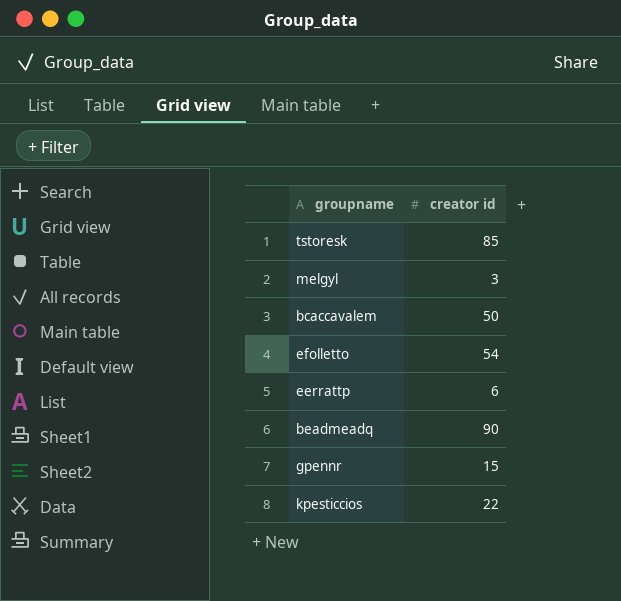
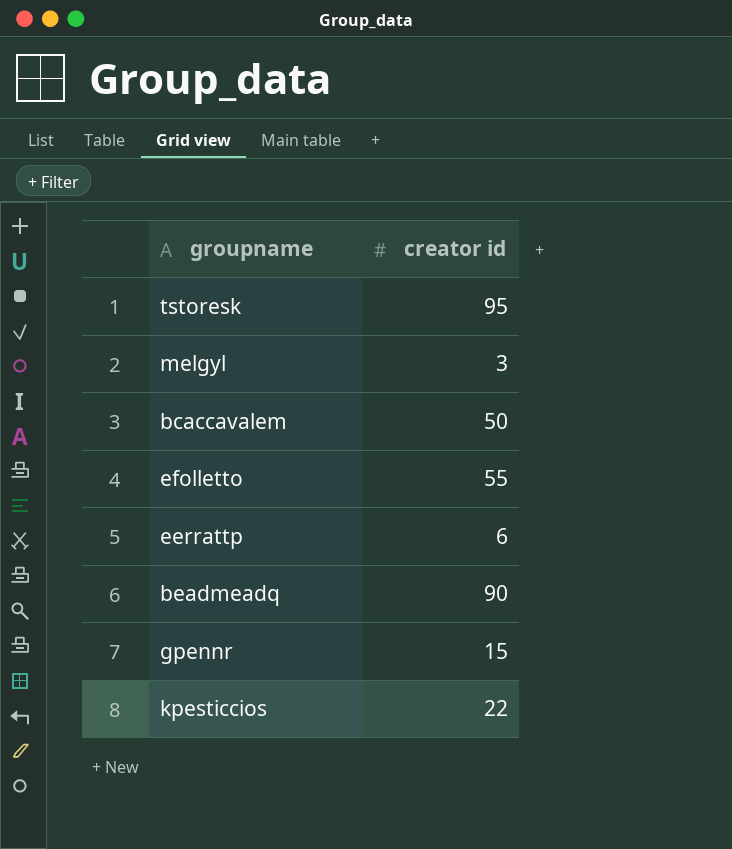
tstoresk | creator id: 85 -> 95
efolletto | creator id: 54 -> 55

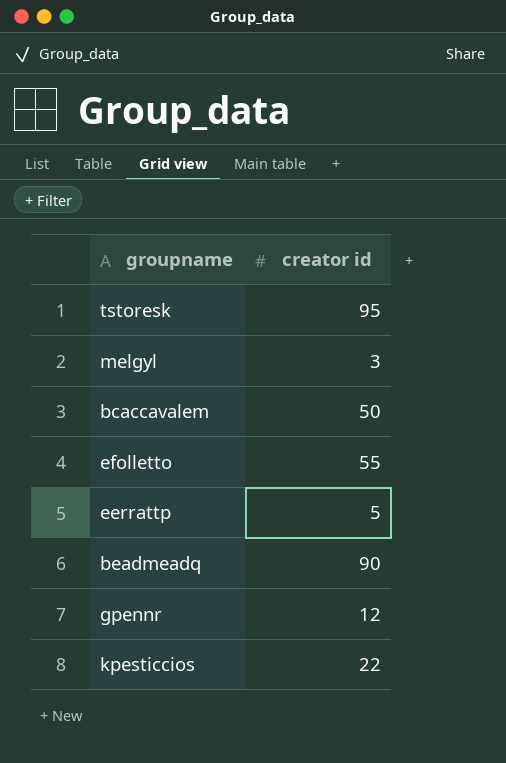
eerrattp | creator id: 6 -> 5
gpennr | creator id: 15 -> 12

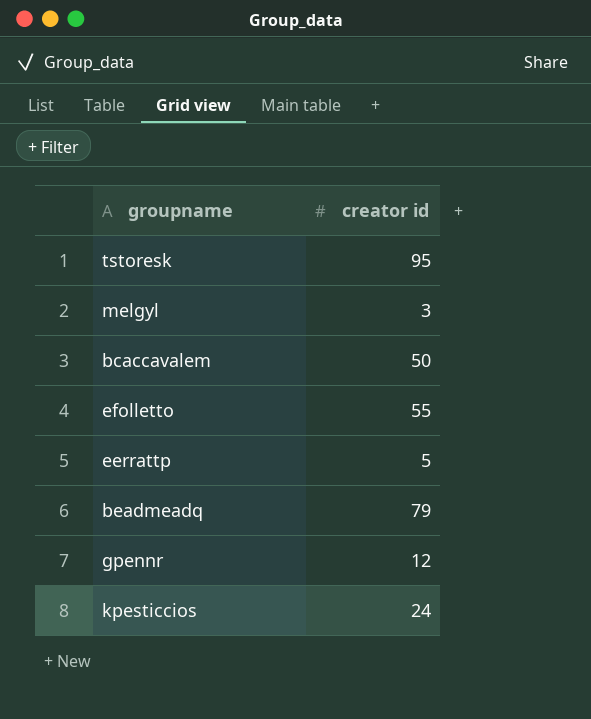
beadmeadq | creator id: 90 -> 79
kpesticcios | creator id: 22 -> 24

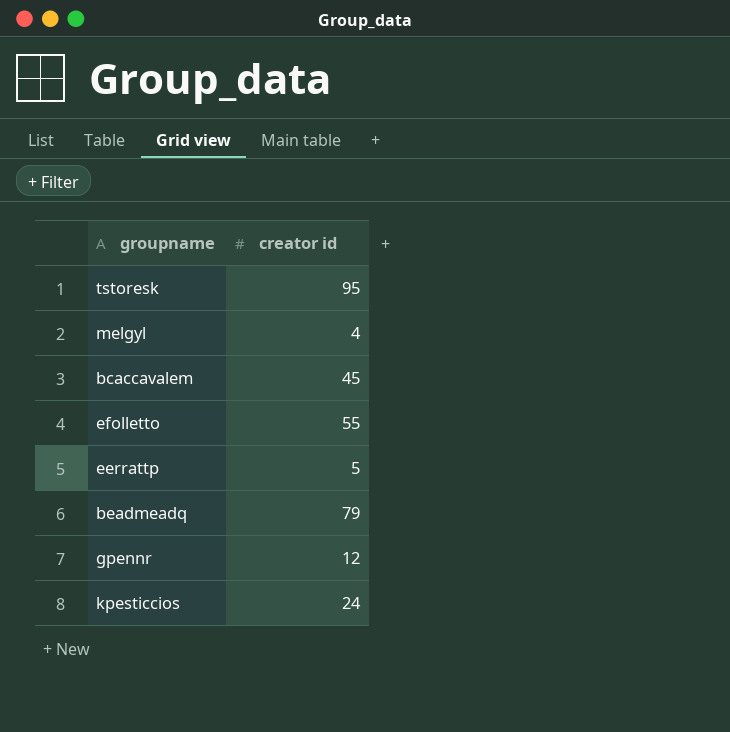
melgyl | creator id: 3 -> 4
bcaccavalem | creator id: 50 -> 45

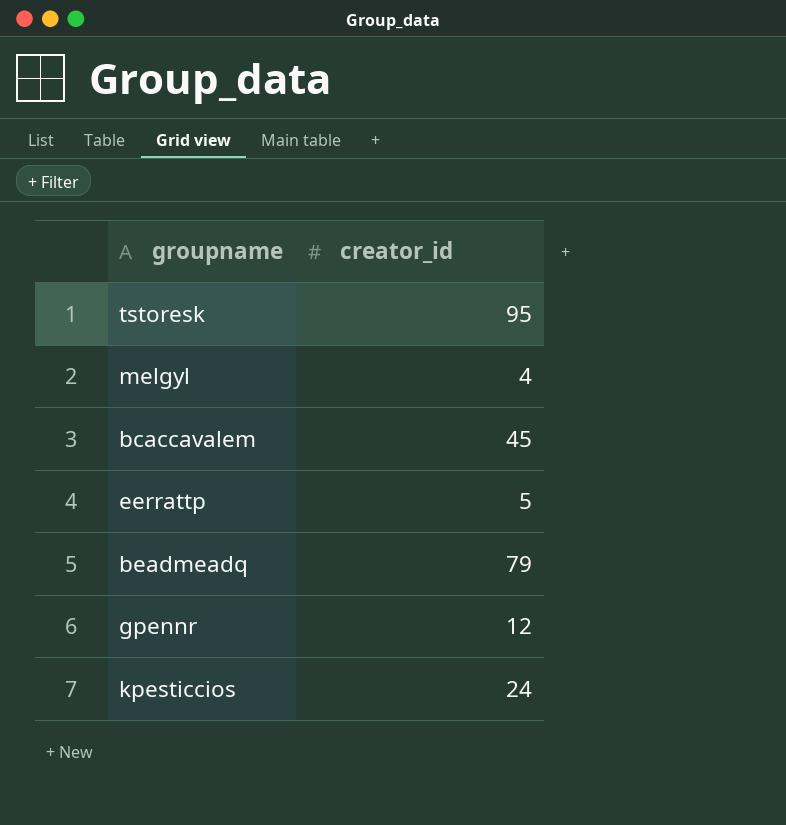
column name: creator id -> creator_id
row efolletto: 55 -> none

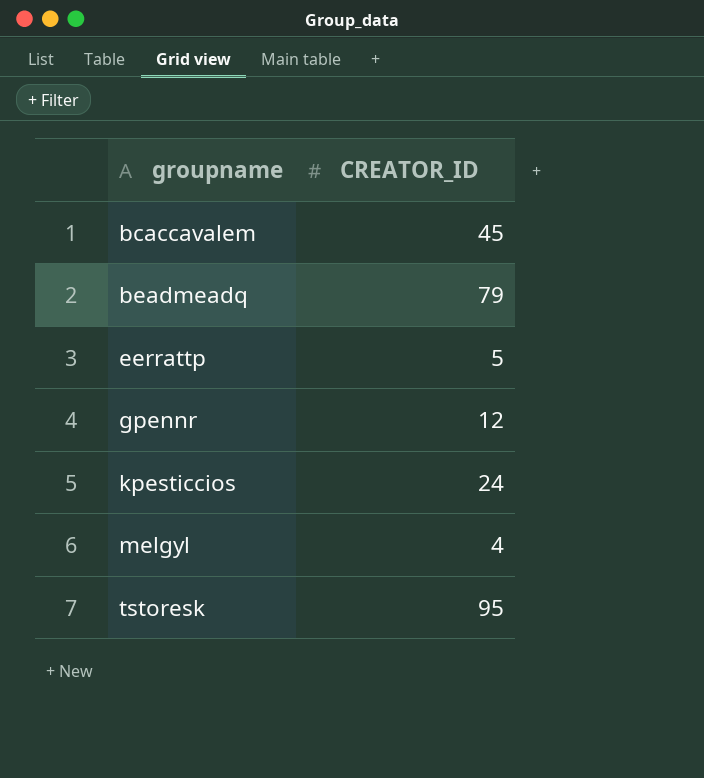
row order: none -> groupname ascending
column name: creator_id -> CREATOR_ID

